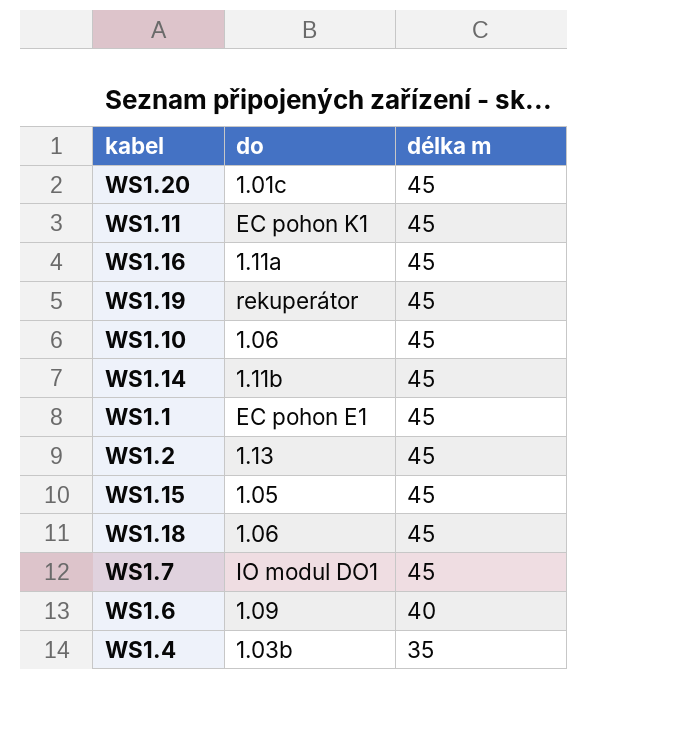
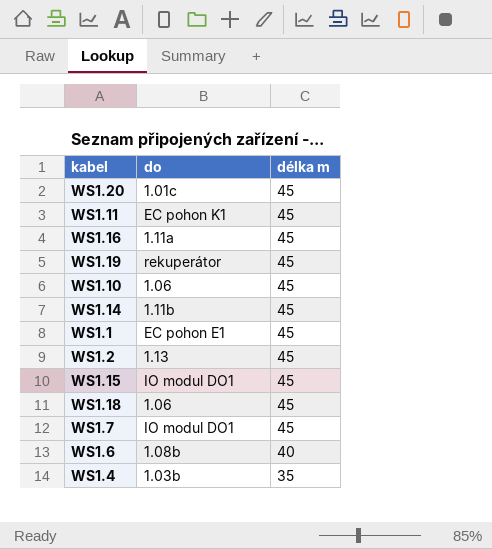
WS1.15 | do: 1.05 -> IO modul DO1
WS1.6 | do: 1.09 -> 1.08b

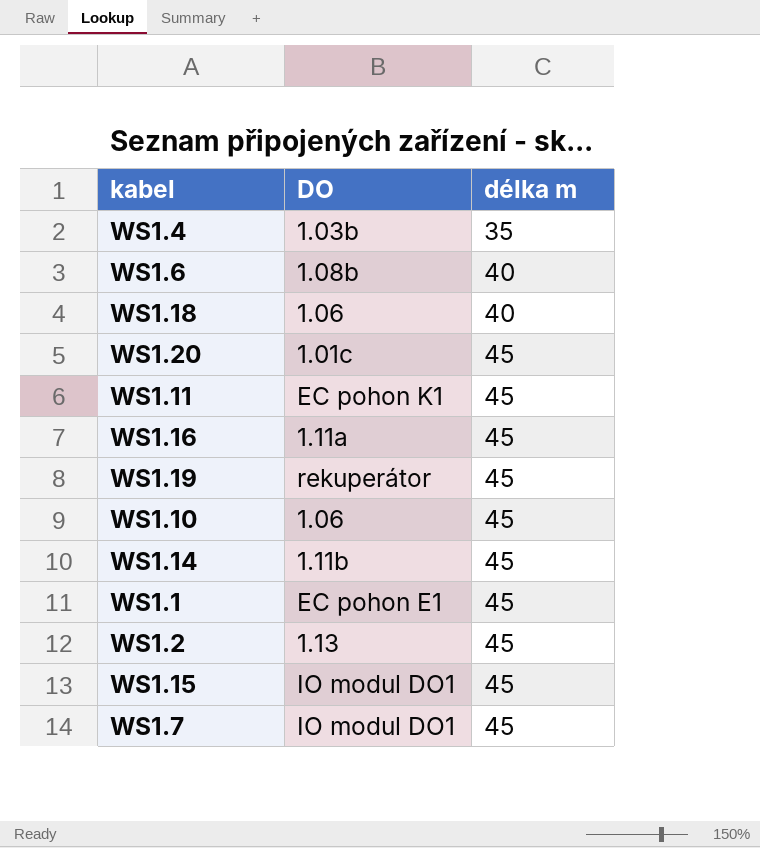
row order: délka m descending -> délka m ascending
column name: do -> DO
WS1.18 | délka m: 45 -> 40

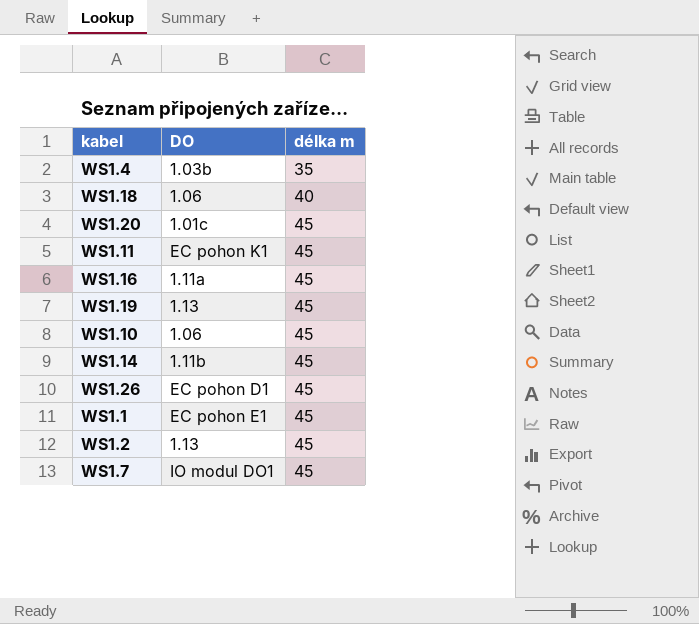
row WS1.6: 1.08b | 40 -> none
row WS1.15: IO modul DO1 | 45 -> none
WS1.19 | DO: rekuperátor -> 1.13
row WS1.26: none -> EC pohon D1 | 45

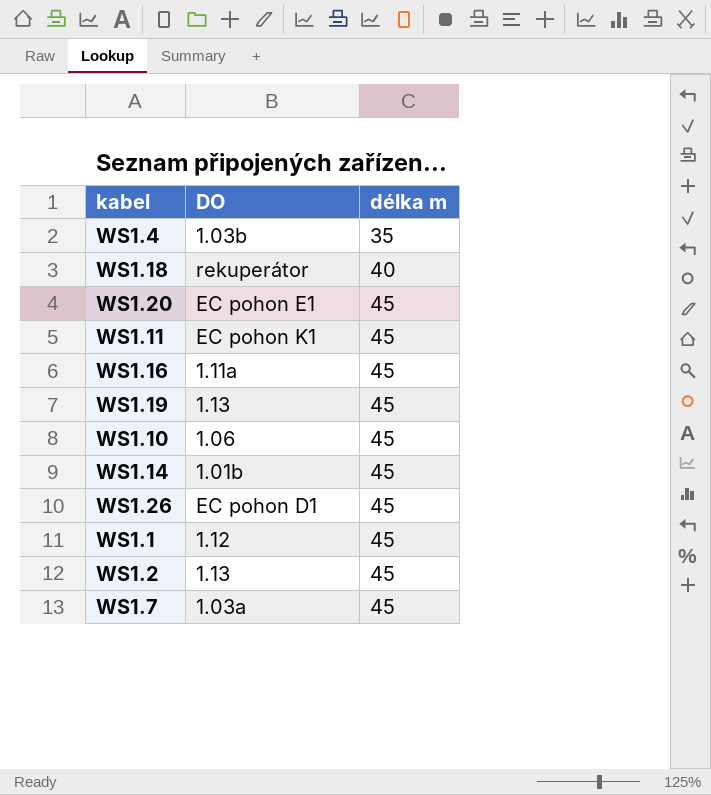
WS1.18 | DO: 1.06 -> rekuperátor
WS1.20 | DO: 1.01c -> EC pohon E1
WS1.14 | DO: 1.11b -> 1.01b
WS1.1 | DO: EC pohon E1 -> 1.12
WS1.7 | DO: IO modul DO1 -> 1.03a

